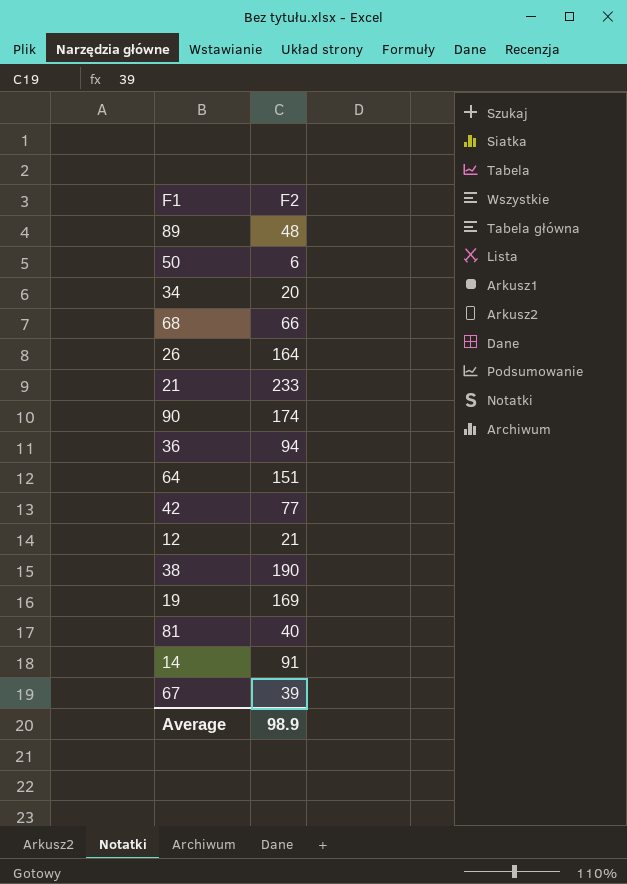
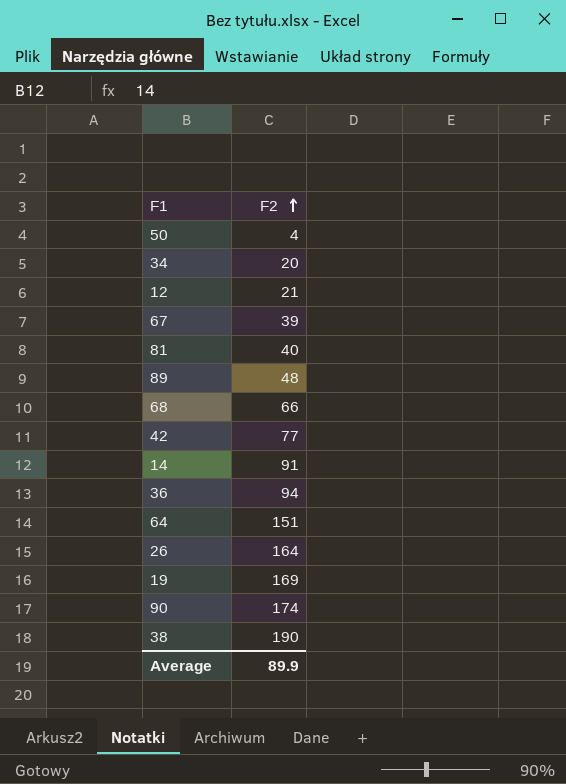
row order: none -> F2 ascending
row 21: 233 -> none
50 | F2: 6 -> 4
Average | F2: 98.9 -> 89.9

